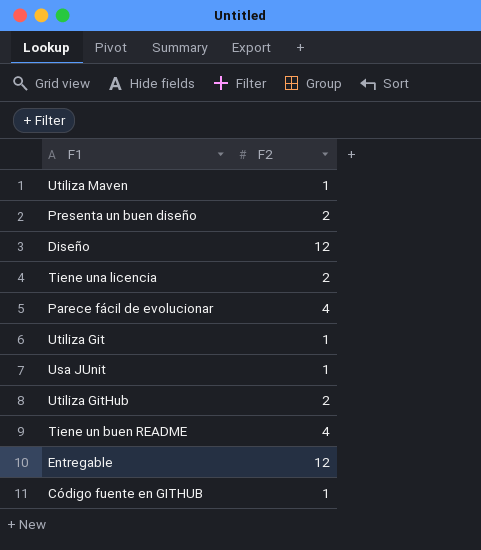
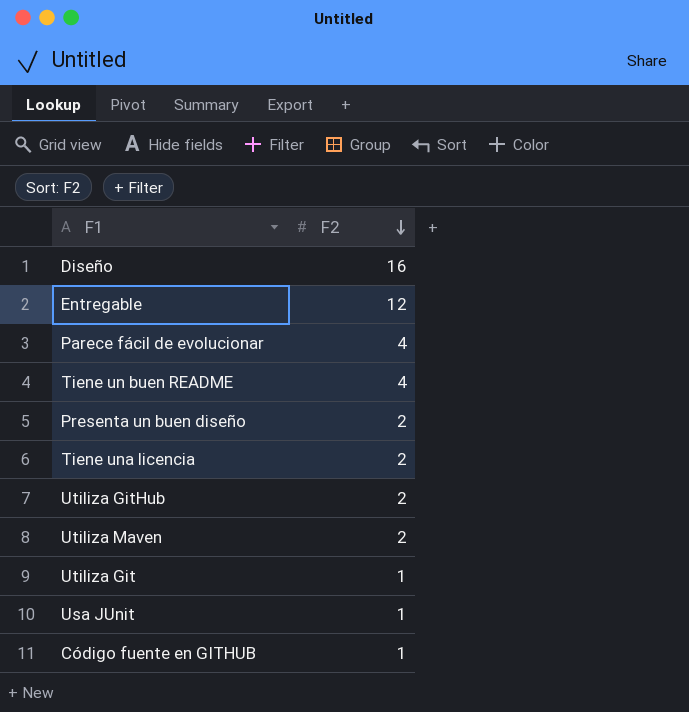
row order: none -> F2 descending
Diseño | F2: 12 -> 16
Utiliza Maven | F2: 1 -> 2

